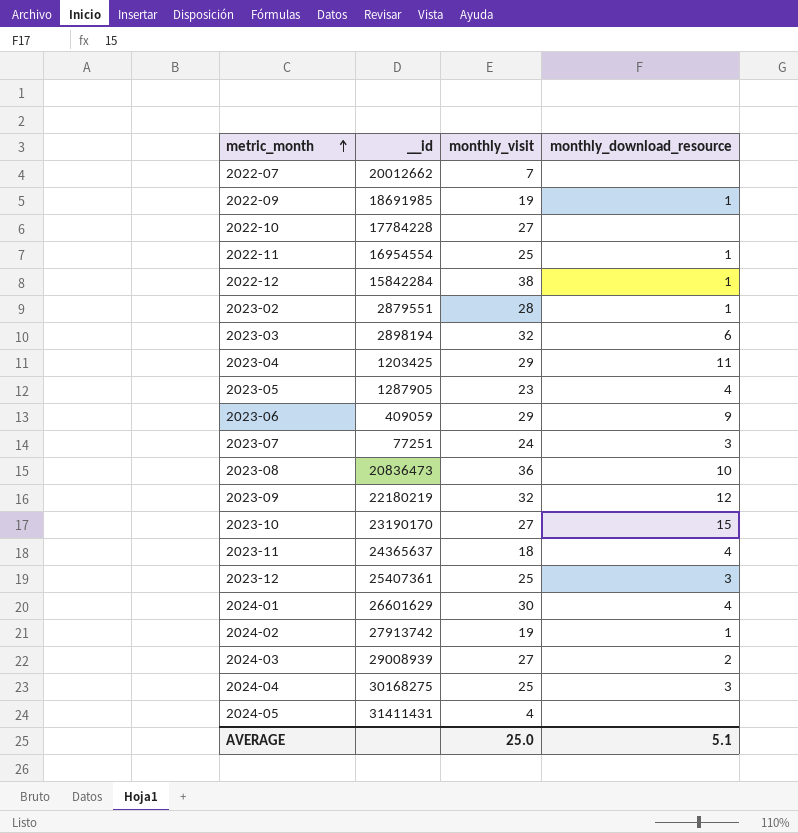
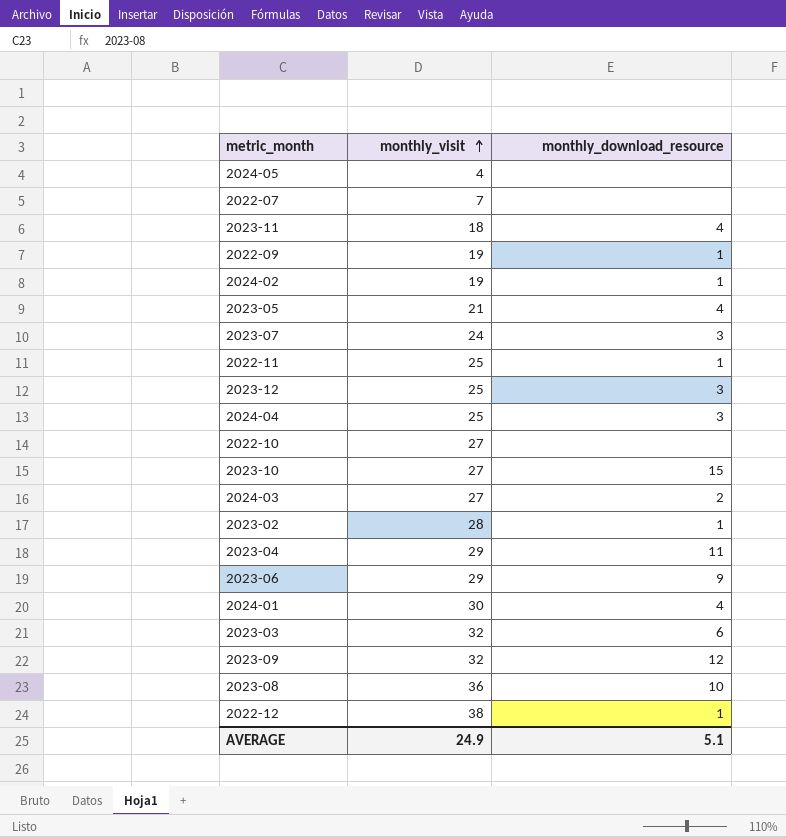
row order: metric_month ascending -> monthly_visit ascending
column __id | position: 2 -> none
2023-05 | monthly_visit: 23 -> 21
AVERAGE | monthly_visit: 25.0 -> 24.9

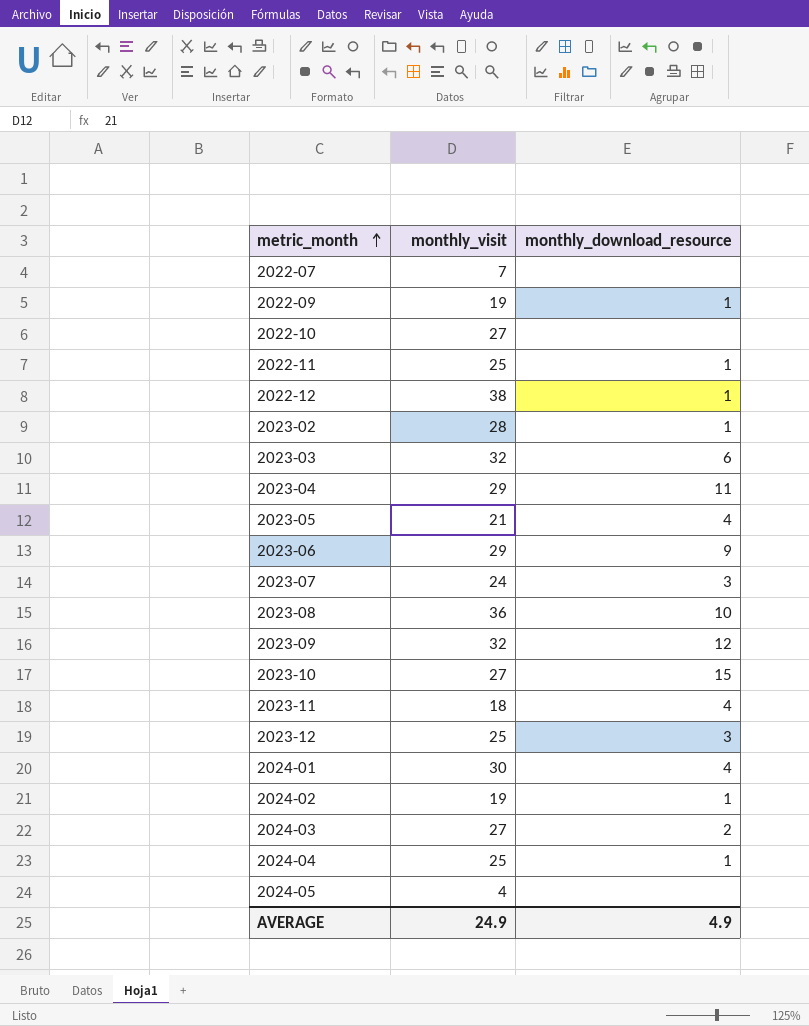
row order: monthly_visit ascending -> metric_month ascending
2024-04 | monthly_download_resource: 3 -> 1
AVERAGE | monthly_download_resource: 5.1 -> 4.9

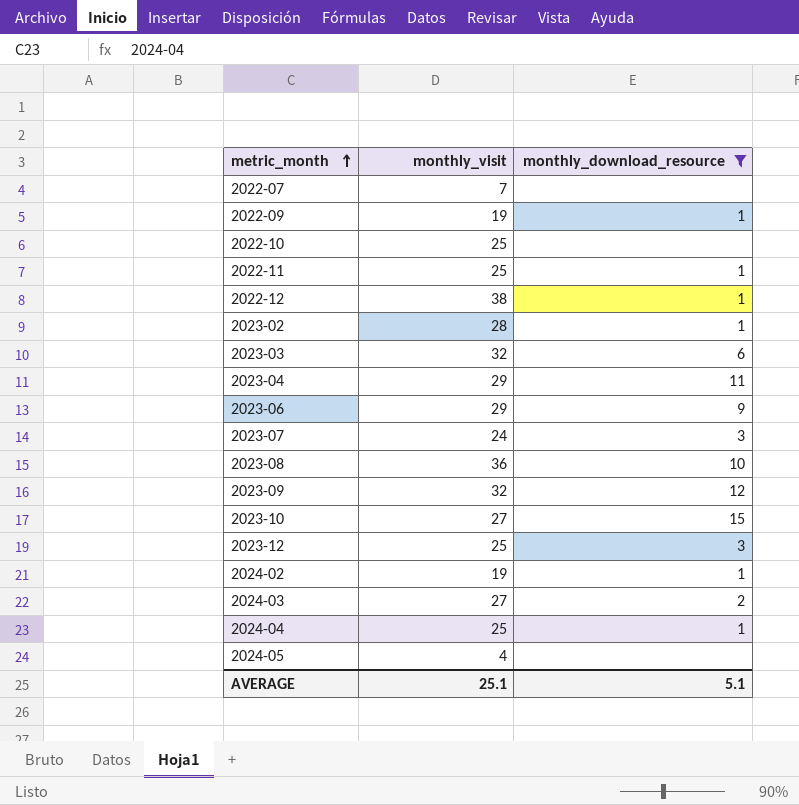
filter: none -> monthly_download_resource != 4
2022-10 | monthly_visit: 27 -> 25
AVERAGE | monthly_visit: 24.9 -> 25.1
AVERAGE | monthly_download_resource: 4.9 -> 5.1

